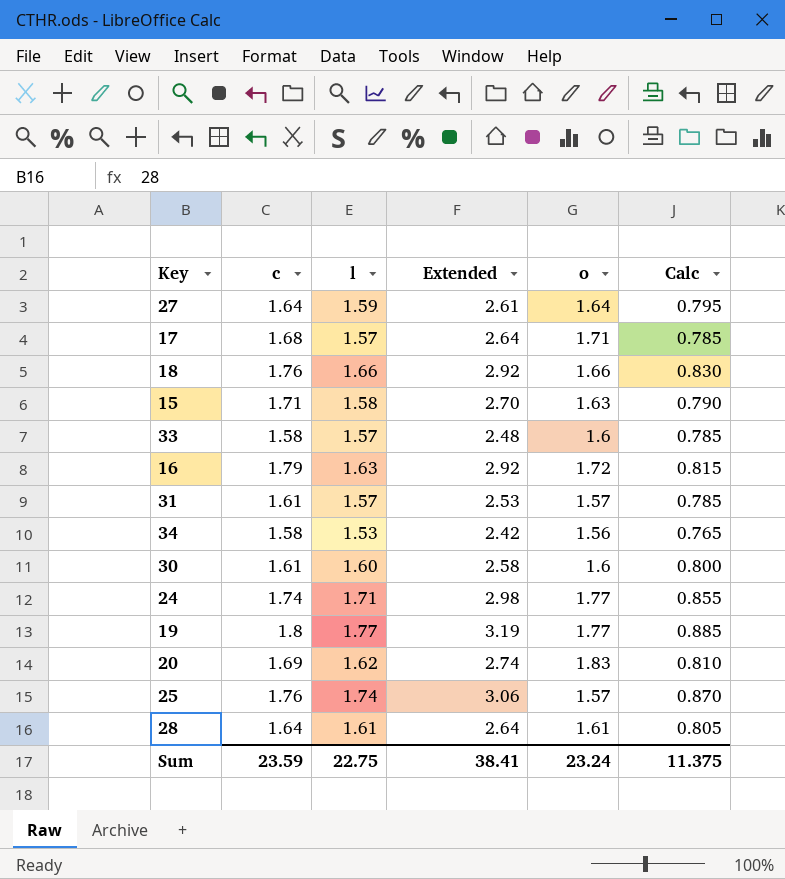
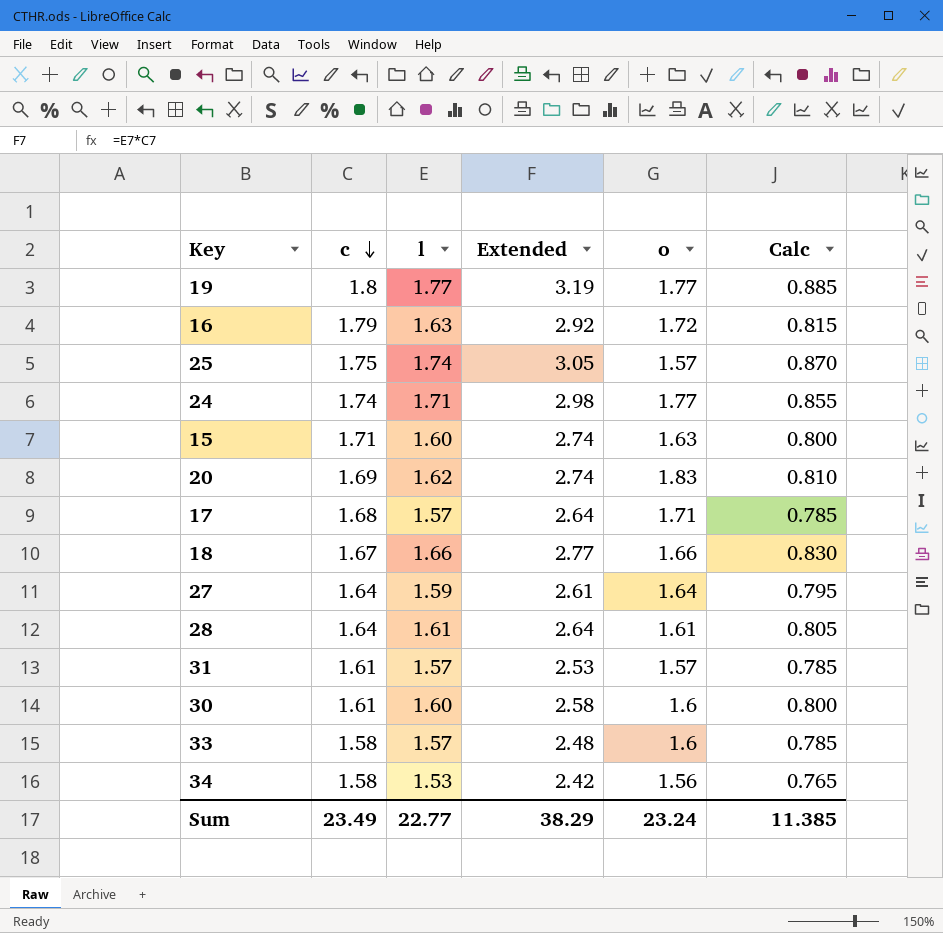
row order: none -> c descending
25 | c: 1.76 -> 1.75
25 | Extended: 3.06 -> 3.05
15 | l: 1.58 -> 1.60
15 | Extended: 2.70 -> 2.74
15 | Calc: 0.790 -> 0.800
18 | c: 1.76 -> 1.67
18 | Extended: 2.92 -> 2.77
Sum | c: 23.59 -> 23.49
Sum | l: 22.75 -> 22.77
Sum | Extended: 38.41 -> 38.29
Sum | Calc: 11.375 -> 11.385

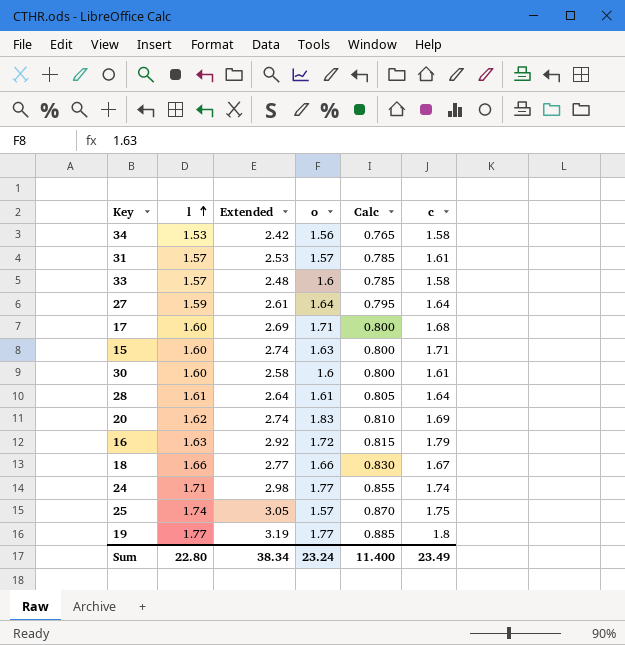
row order: c descending -> l ascending
column c | position: 2 -> 6
17 | l: 1.57 -> 1.60
17 | Extended: 2.64 -> 2.69
17 | Calc: 0.785 -> 0.800
Sum | l: 22.77 -> 22.80
Sum | Extended: 38.29 -> 38.34
Sum | Calc: 11.385 -> 11.400

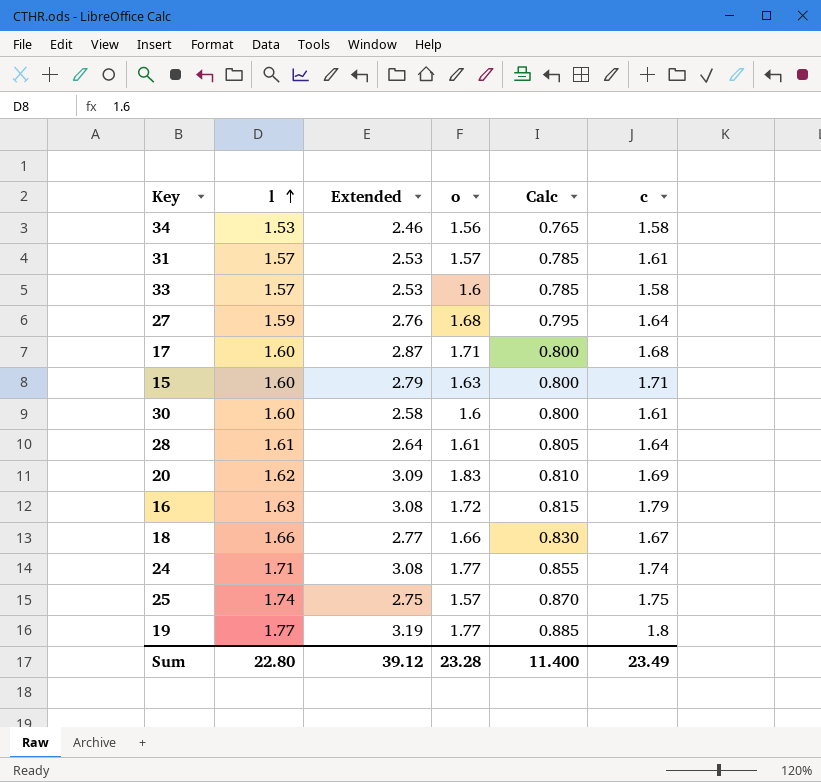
column Extended | formula: [l] * [c] -> [o] * [c]
27 | o: 1.64 -> 1.68
Sum | Extended: 38.34 -> 39.12
Sum | o: 23.24 -> 23.28

